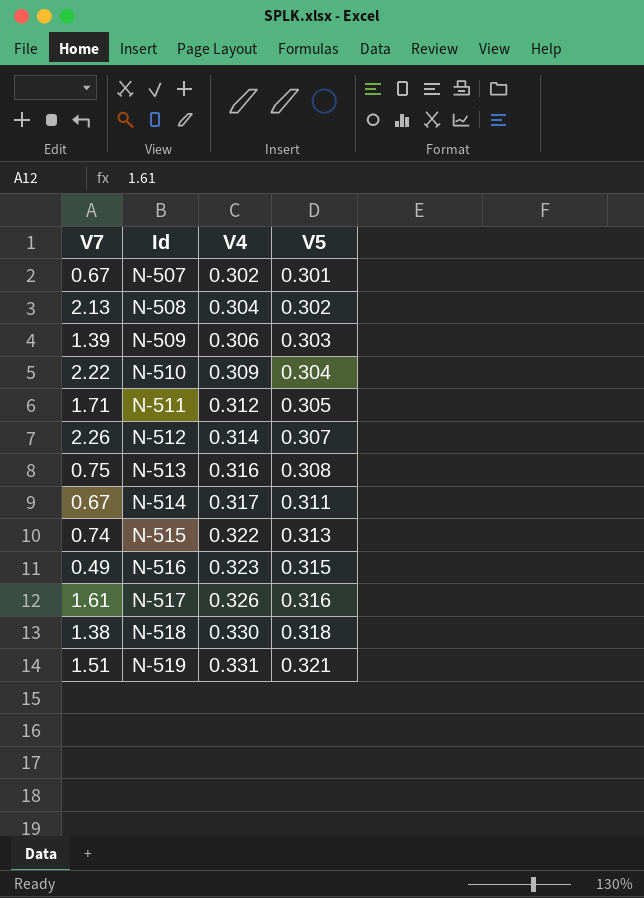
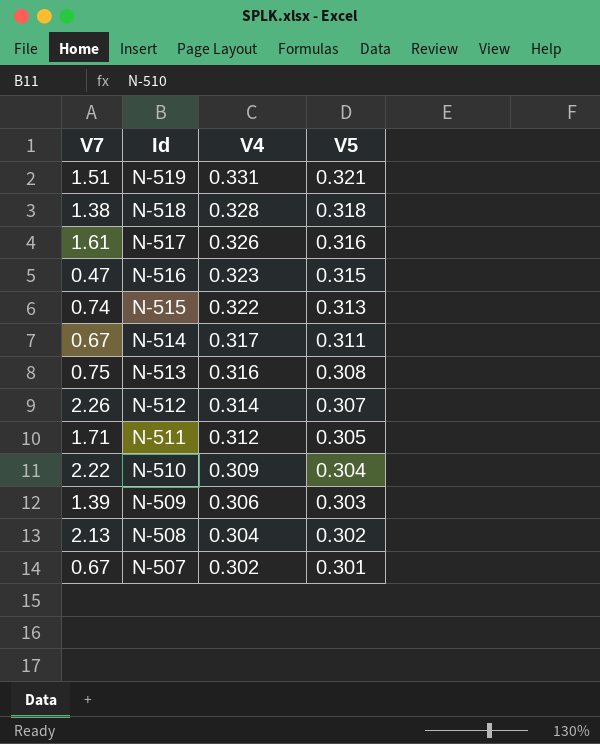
row order: Id ascending -> Id descending
N-518 | V4: 0.330 -> 0.328
N-516 | V7: 0.49 -> 0.47

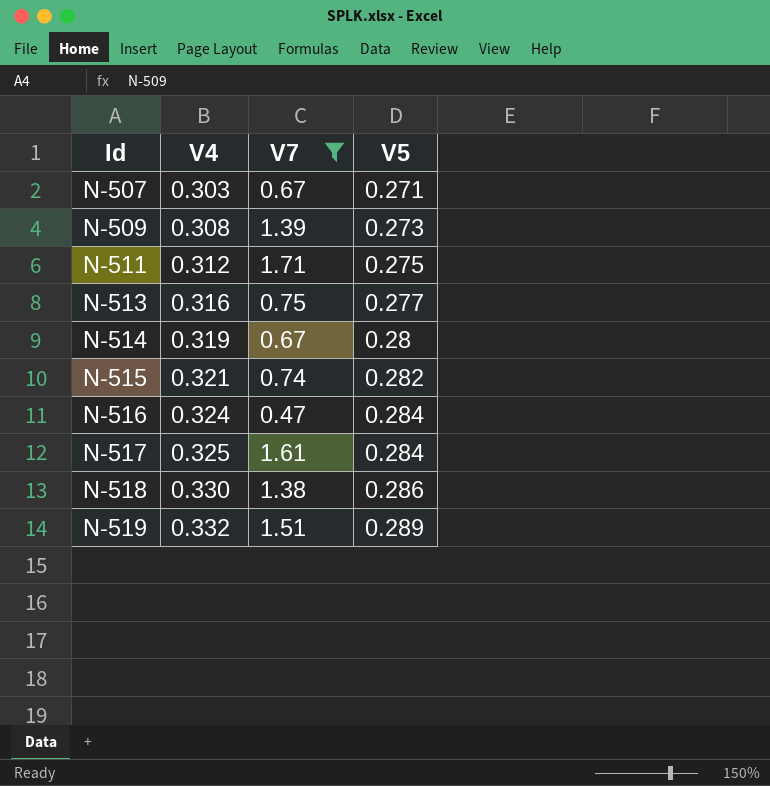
filter: none -> V7 <= 1.71
row order: Id descending -> Id ascending
column V7 | position: 1 -> 3
N-507 | V4: 0.302 -> 0.303
N-507 | V5: 0.301 -> 0.271
N-509 | V4: 0.306 -> 0.308
N-509 | V5: 0.303 -> 0.273
N-511 | V5: 0.305 -> 0.275
N-513 | V5: 0.308 -> 0.277
N-514 | V4: 0.317 -> 0.319
N-514 | V5: 0.311 -> 0.28
N-515 | V4: 0.322 -> 0.321
N-515 | V5: 0.313 -> 0.282
N-516 | V4: 0.323 -> 0.324
N-516 | V5: 0.315 -> 0.284
N-517 | V4: 0.326 -> 0.325
N-517 | V5: 0.316 -> 0.284
N-518 | V4: 0.328 -> 0.330
N-518 | V5: 0.318 -> 0.286
N-519 | V4: 0.331 -> 0.332
N-519 | V5: 0.321 -> 0.289

